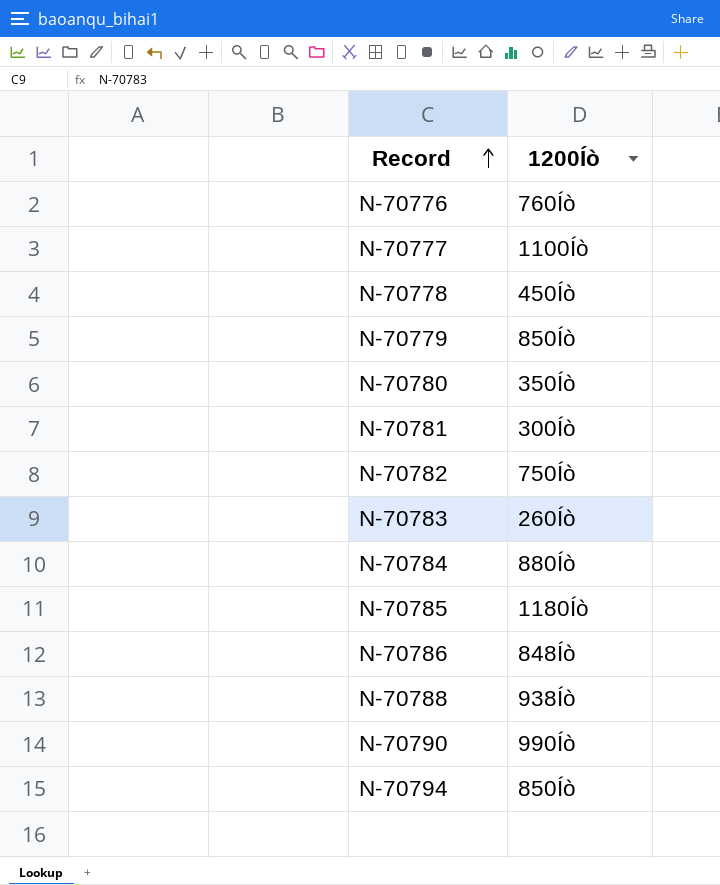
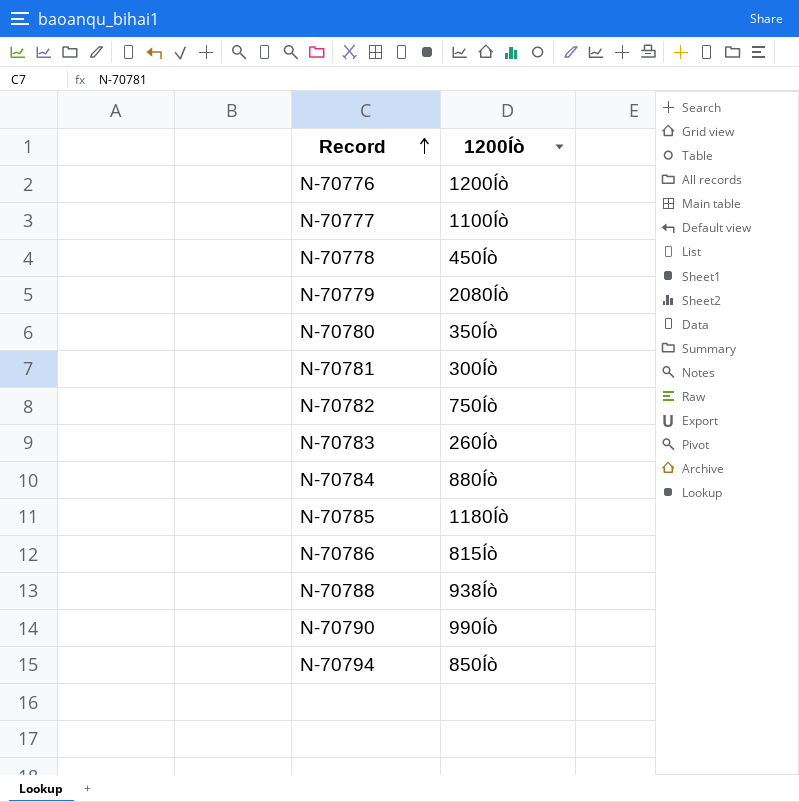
N-70776 | 1200Íò: 760Íò -> 1200Íò
N-70779 | 1200Íò: 850Íò -> 2080Íò
N-70786 | 1200Íò: 848Íò -> 815Íò

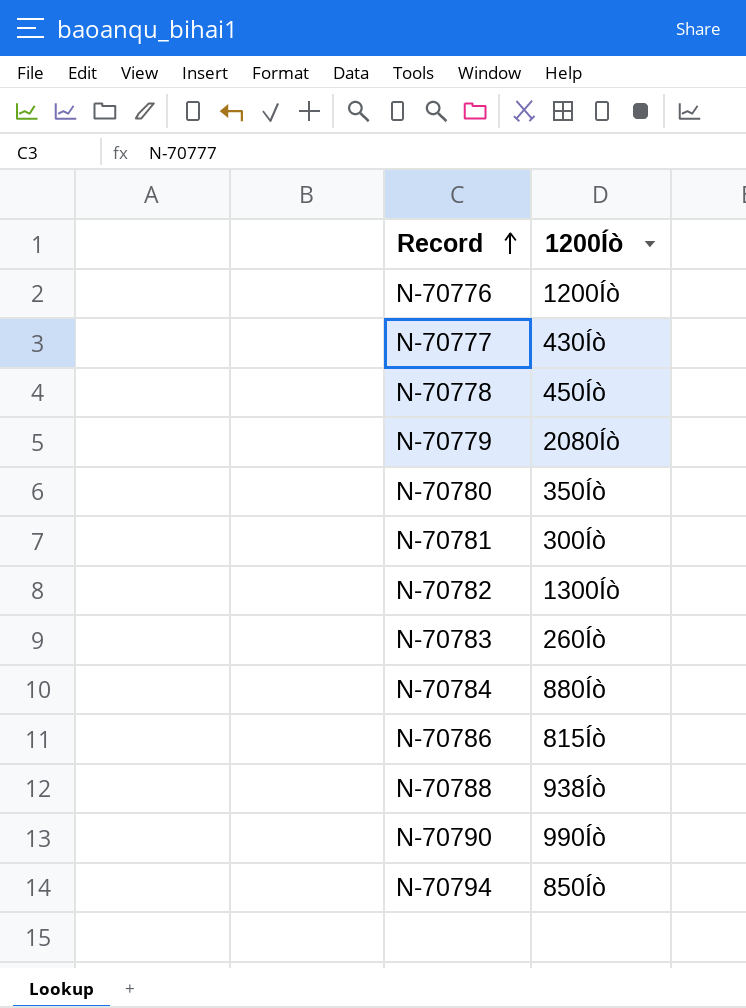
row N-70785: 1180Íò -> none
N-70777 | 1200Íò: 1100Íò -> 430Íò
N-70782 | 1200Íò: 750Íò -> 1300Íò

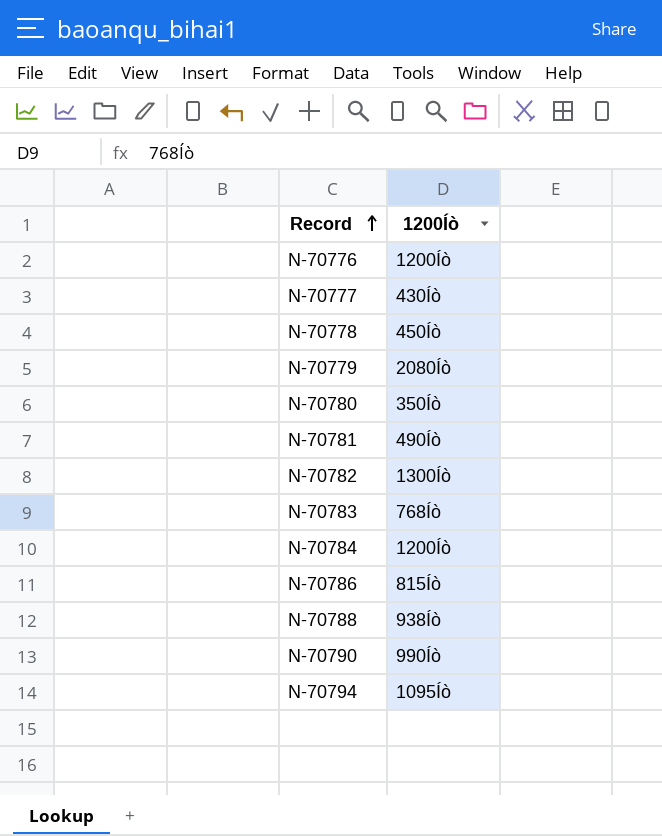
N-70781 | 1200Íò: 300Íò -> 490Íò
N-70783 | 1200Íò: 260Íò -> 768Íò
N-70784 | 1200Íò: 880Íò -> 1200Íò
N-70794 | 1200Íò: 850Íò -> 1095Íò

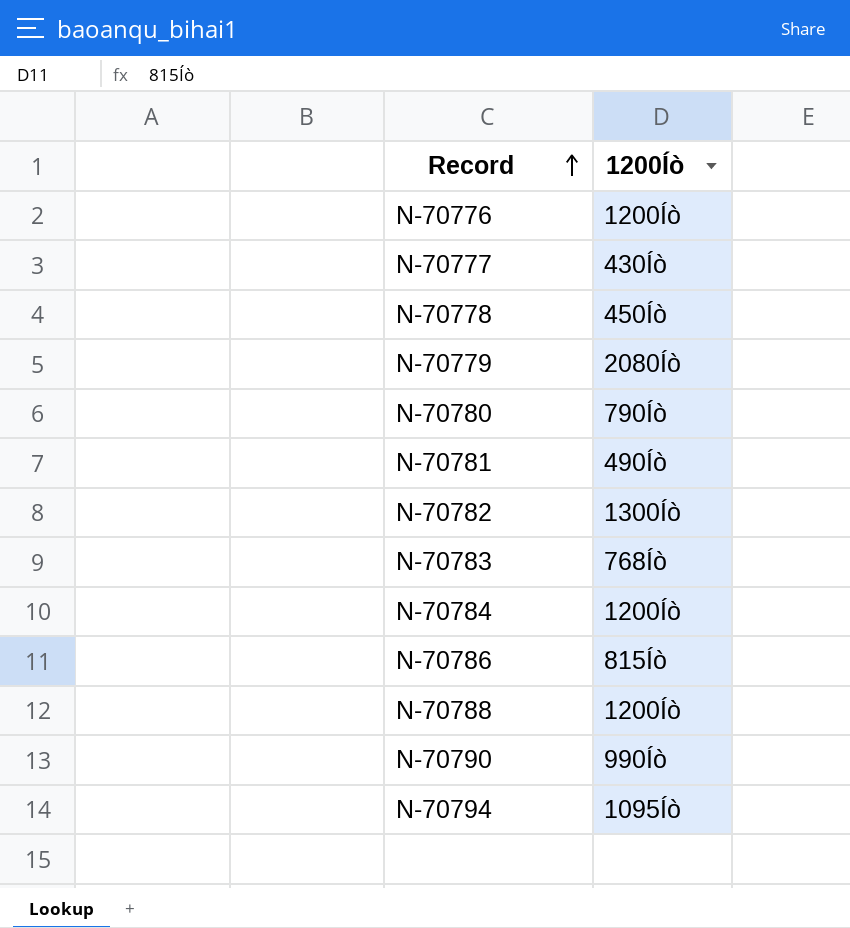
N-70780 | 1200Íò: 350Íò -> 790Íò
N-70788 | 1200Íò: 938Íò -> 1200Íò

